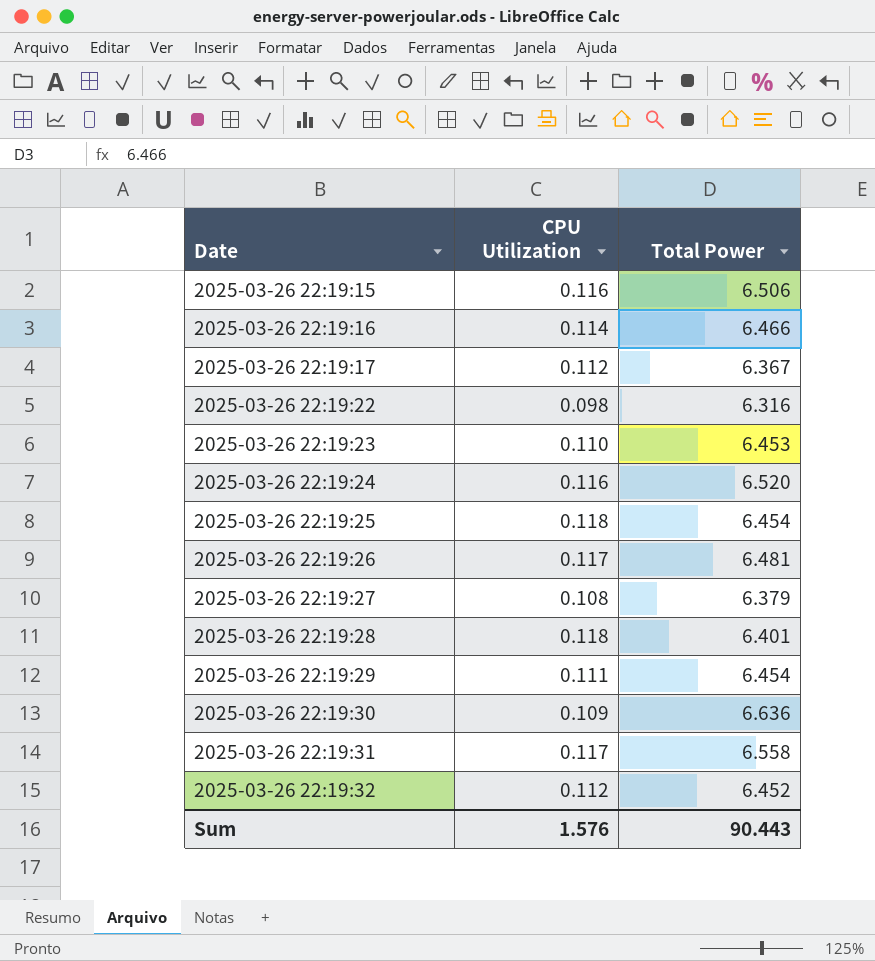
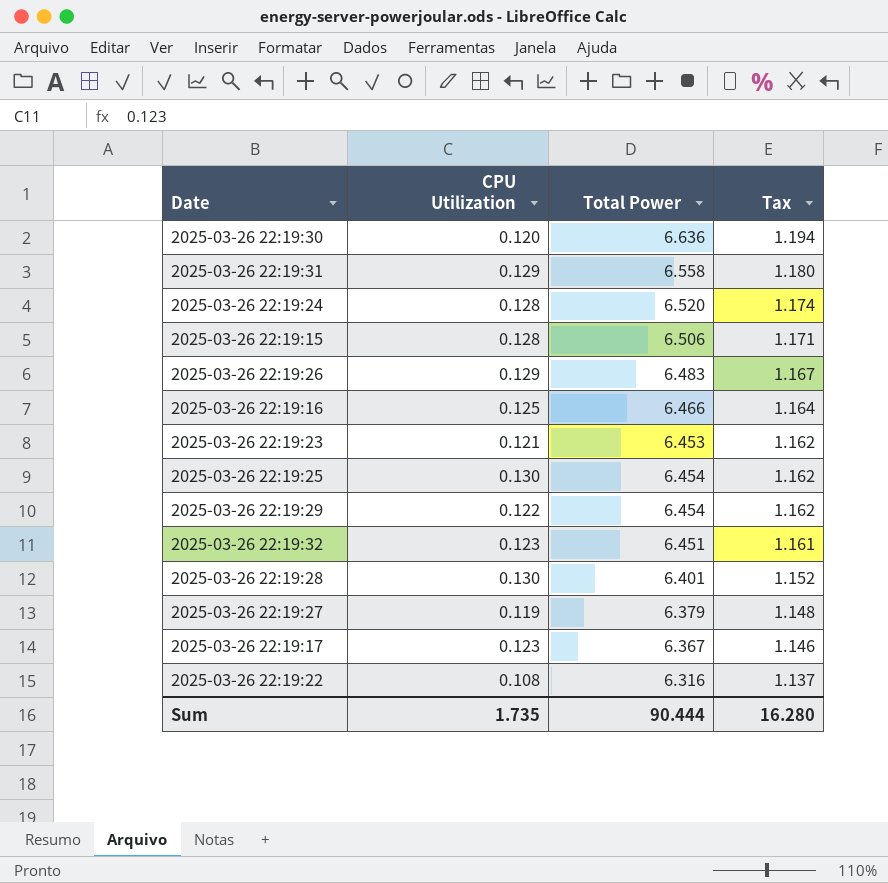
row order: Date ascending -> Tax descending
column Tax | formula: none -> [Total Power] * 0.18
2025-03-26 22:19:30 | CPU Utilization: 0.109 -> 0.120
2025-03-26 22:19:31 | CPU Utilization: 0.117 -> 0.129
2025-03-26 22:19:24 | CPU Utilization: 0.116 -> 0.128
2025-03-26 22:19:15 | CPU Utilization: 0.116 -> 0.128
2025-03-26 22:19:26 | CPU Utilization: 0.117 -> 0.129
2025-03-26 22:19:26 | Total Power: 6.481 -> 6.483
2025-03-26 22:19:16 | CPU Utilization: 0.114 -> 0.125
2025-03-26 22:19:23 | CPU Utilization: 0.110 -> 0.121
2025-03-26 22:19:25 | CPU Utilization: 0.118 -> 0.130
2025-03-26 22:19:29 | CPU Utilization: 0.111 -> 0.122
2025-03-26 22:19:32 | CPU Utilization: 0.112 -> 0.123
2025-03-26 22:19:32 | Total Power: 6.452 -> 6.451
2025-03-26 22:19:28 | CPU Utilization: 0.118 -> 0.130
2025-03-26 22:19:27 | CPU Utilization: 0.108 -> 0.119
2025-03-26 22:19:17 | CPU Utilization: 0.112 -> 0.123
2025-03-26 22:19:22 | CPU Utilization: 0.098 -> 0.108
Sum | CPU Utilization: 1.576 -> 1.735
Sum | Total Power: 90.443 -> 90.444

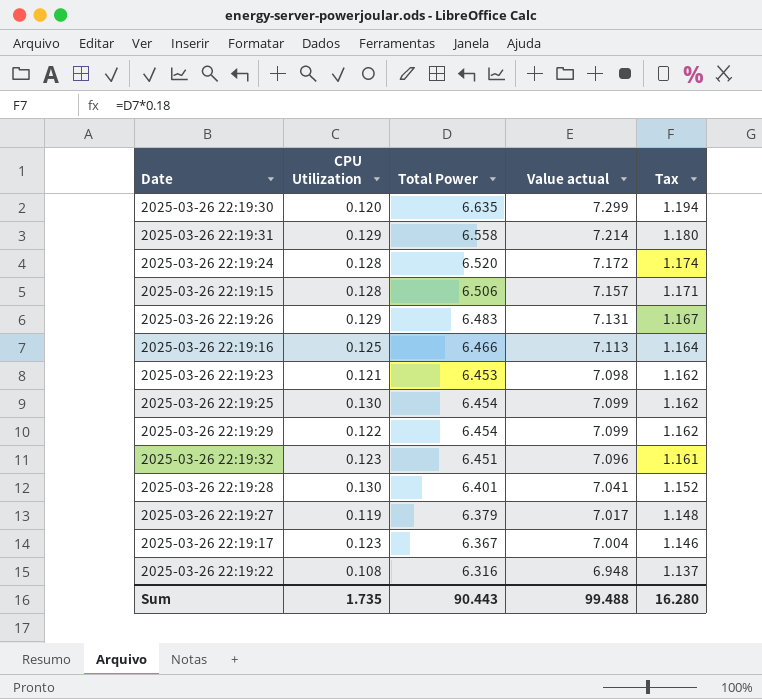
column Value actual | formula: none -> [Total Power] * 1.1
2025-03-26 22:19:30 | Total Power: 6.636 -> 6.635
Sum | Total Power: 90.444 -> 90.443

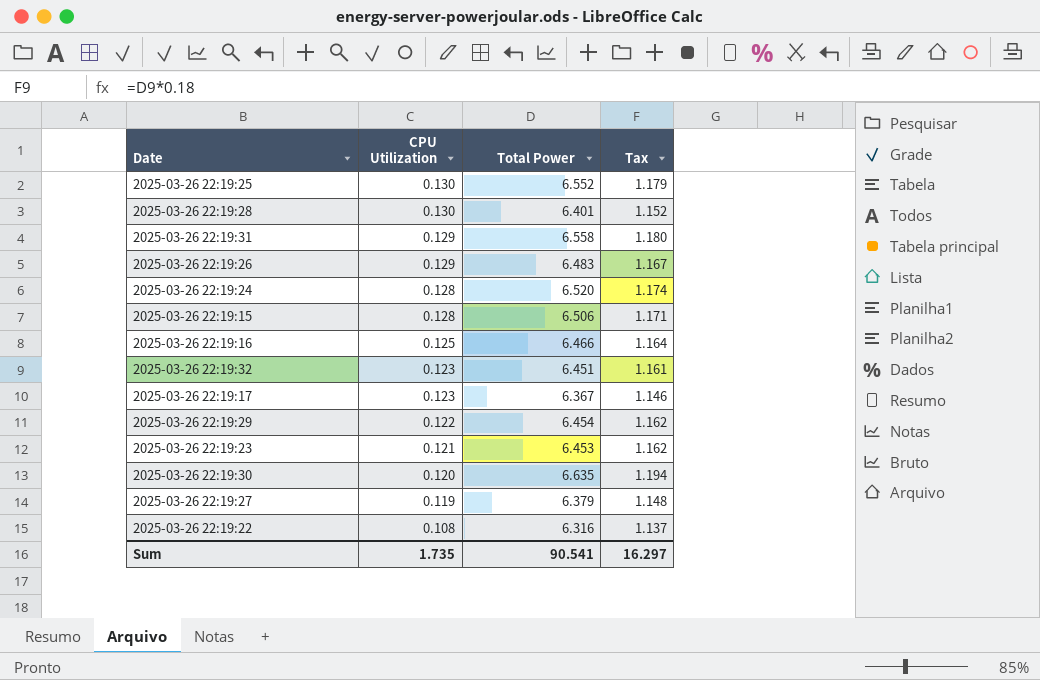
row order: Tax descending -> CPU Utilization descending
column Value actual | formula: [Total Power] * 1.1 -> none
2025-03-26 22:19:25 | Total Power: 6.454 -> 6.552
2025-03-26 22:19:25 | Tax: 1.162 -> 1.179
Sum | Total Power: 90.443 -> 90.541
Sum | Tax: 16.280 -> 16.297

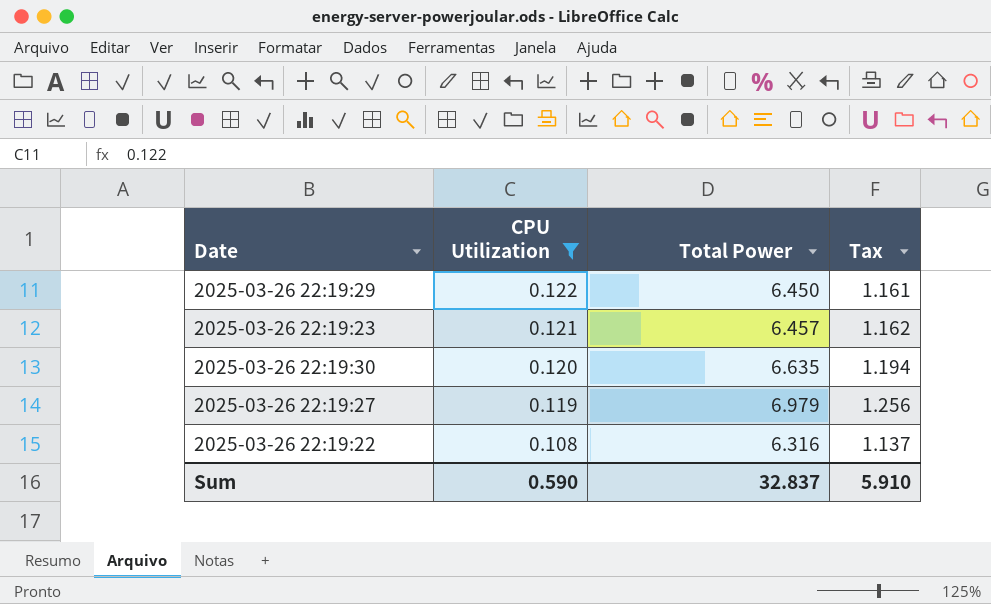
filter: none -> CPU Utilization <= 0.122
2025-03-26 22:19:29 | Total Power: 6.454 -> 6.450
2025-03-26 22:19:29 | Tax: 1.162 -> 1.161
2025-03-26 22:19:23 | Total Power: 6.453 -> 6.457
2025-03-26 22:19:27 | Total Power: 6.379 -> 6.979
2025-03-26 22:19:27 | Tax: 1.148 -> 1.256
Sum | CPU Utilization: 1.735 -> 0.590
Sum | Total Power: 90.541 -> 32.837
Sum | Tax: 16.297 -> 5.910

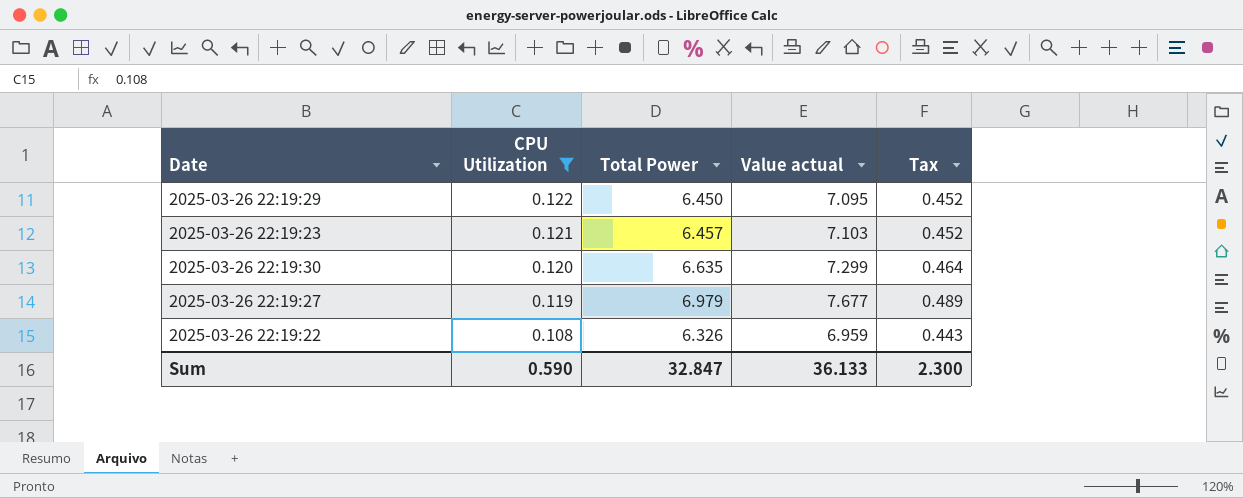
column Value actual | formula: none -> [Total Power] * 1.1
column Tax | formula: [Total Power] * 0.18 -> [Total Power] * 0.07
2025-03-26 22:19:22 | Total Power: 6.316 -> 6.326
Sum | Total Power: 32.837 -> 32.847
Sum | Tax: 5.910 -> 2.300

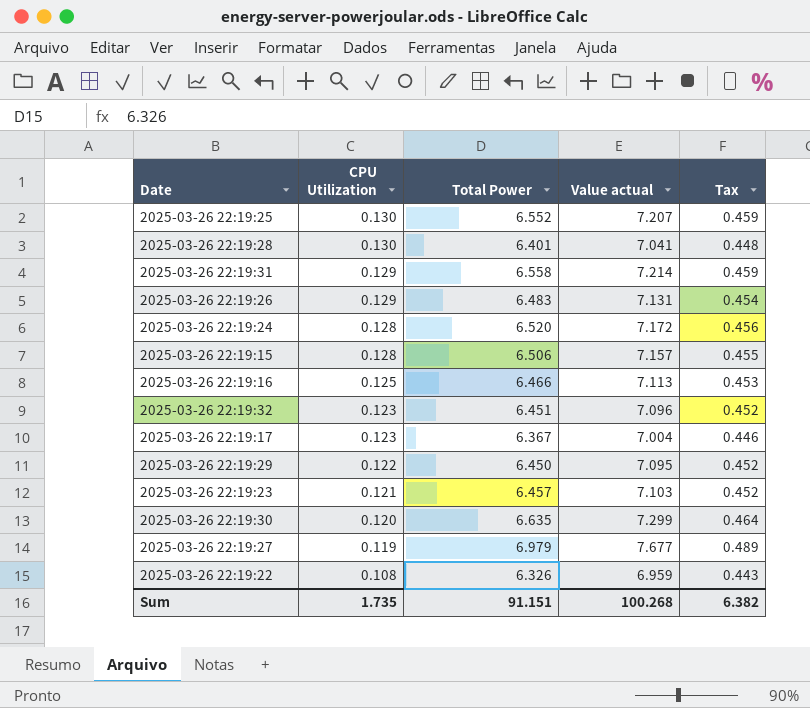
filter: CPU Utilization <= 0.122 -> none
Sum | CPU Utilization: 0.590 -> 1.735
Sum | Total Power: 32.847 -> 91.151
Sum | Value actual: 36.133 -> 100.268
Sum | Tax: 2.300 -> 6.382

